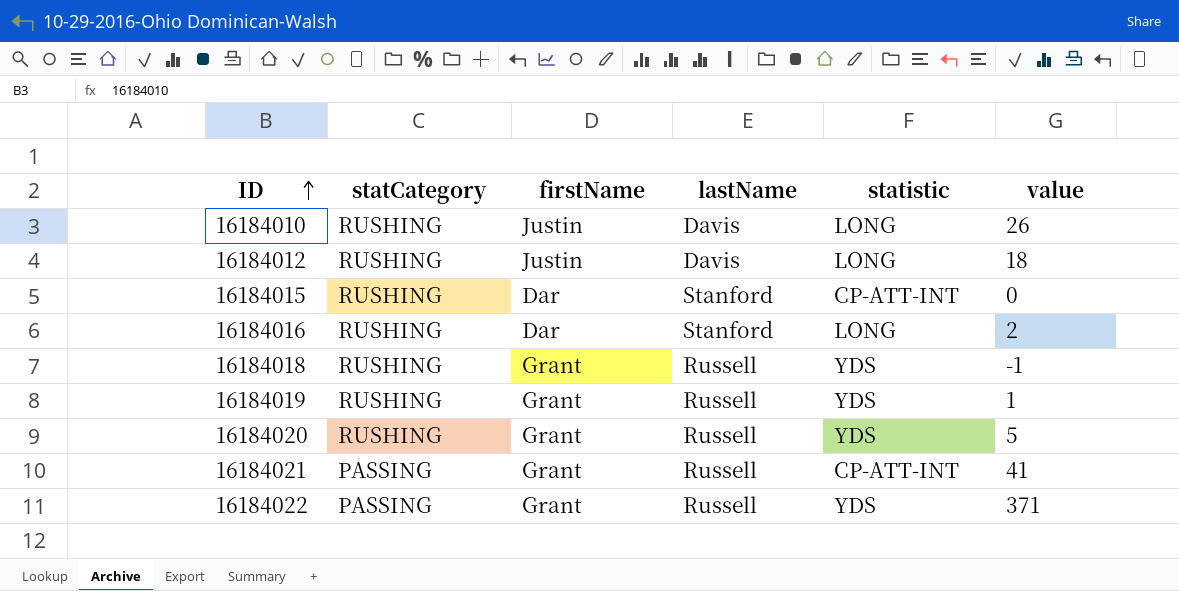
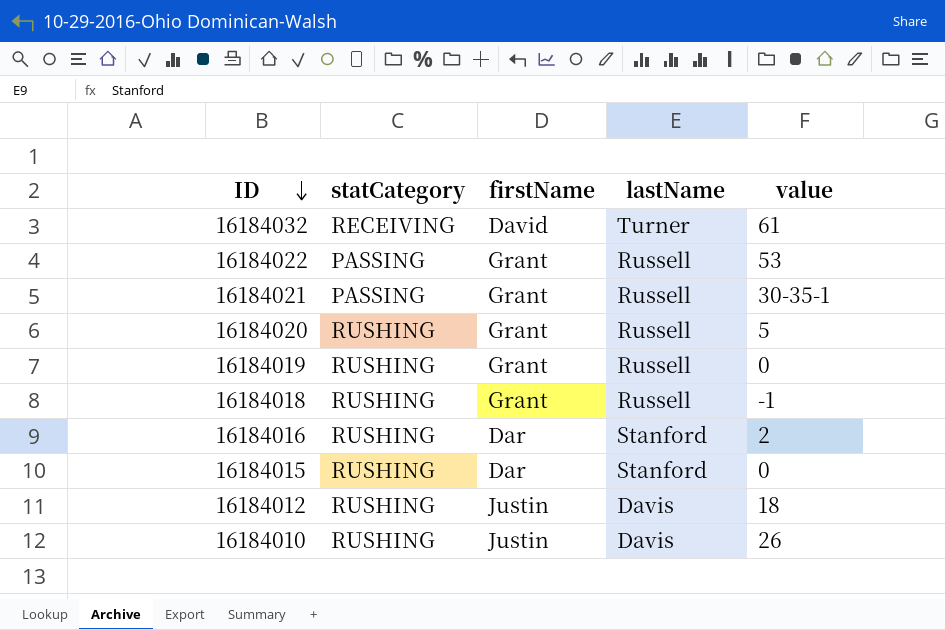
row order: ID ascending -> ID descending
column statistic | position: 5 -> none
row 16184032: none -> RECEIVING | David | Turner | 61
16184022 | value: 371 -> 53
16184021 | value: 41 -> 30-35-1
16184019 | value: 1 -> 0

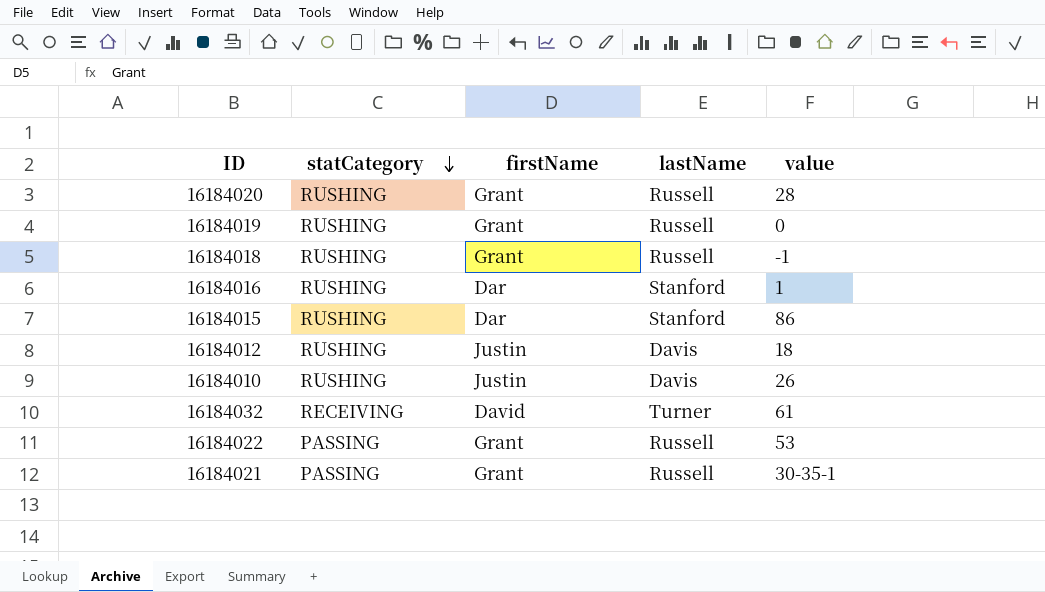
row order: ID descending -> statCategory descending
16184020 | value: 5 -> 28
16184016 | value: 2 -> 1
16184015 | value: 0 -> 86

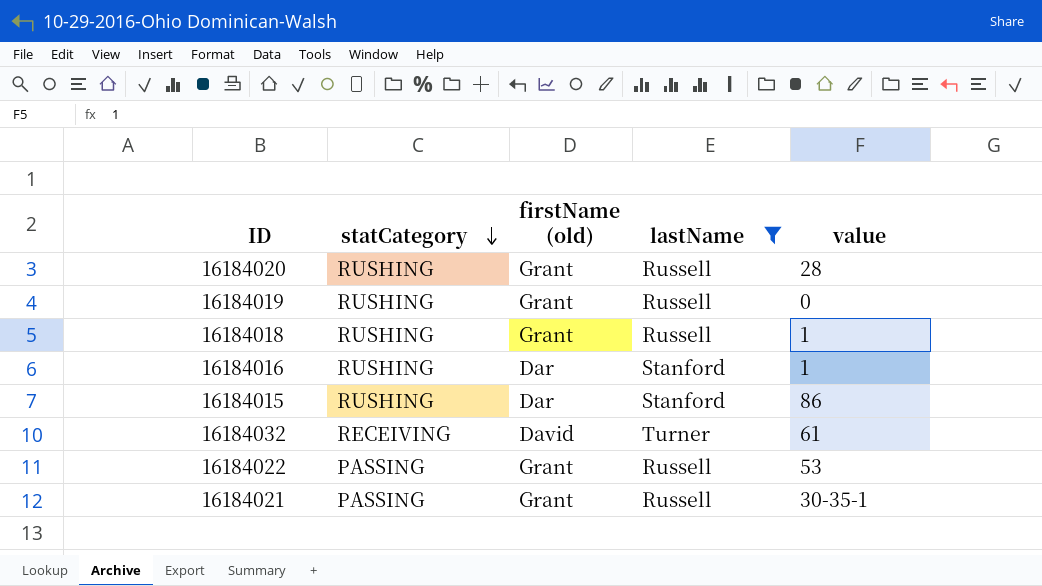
filter: none -> lastName != Davis
column name: firstName -> firstName (old)
16184018 | value: -1 -> 1

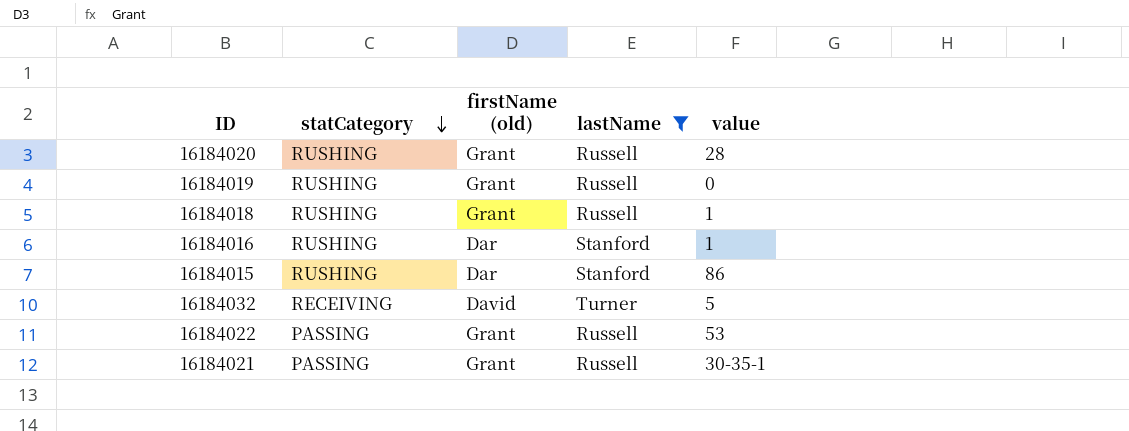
16184032 | value: 61 -> 5

